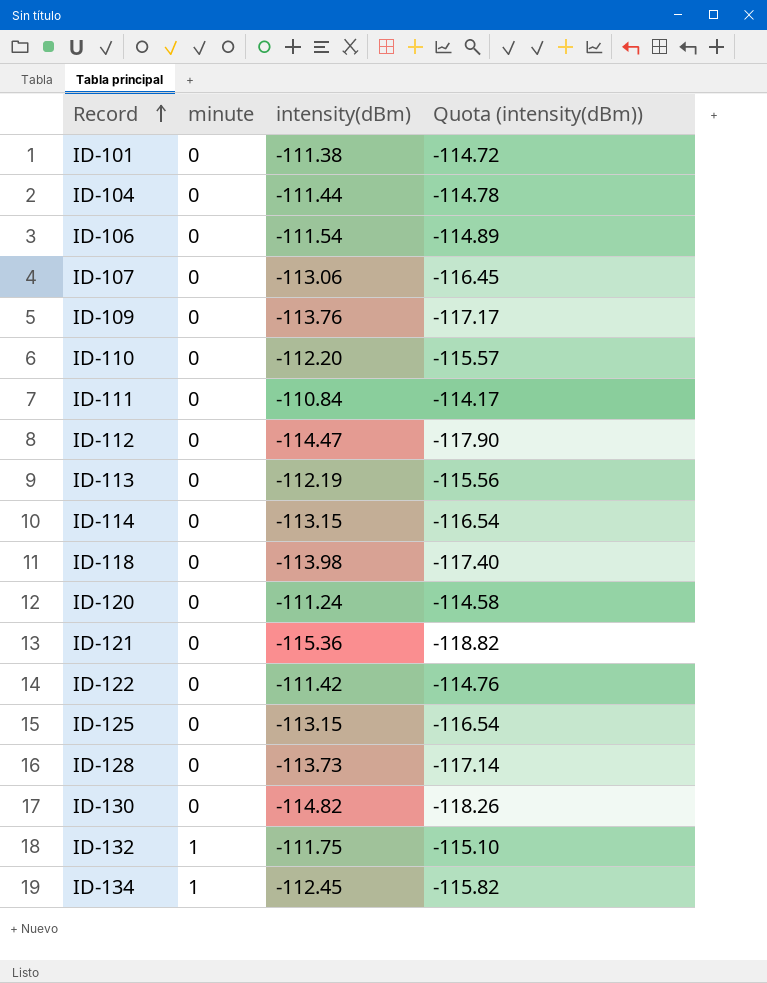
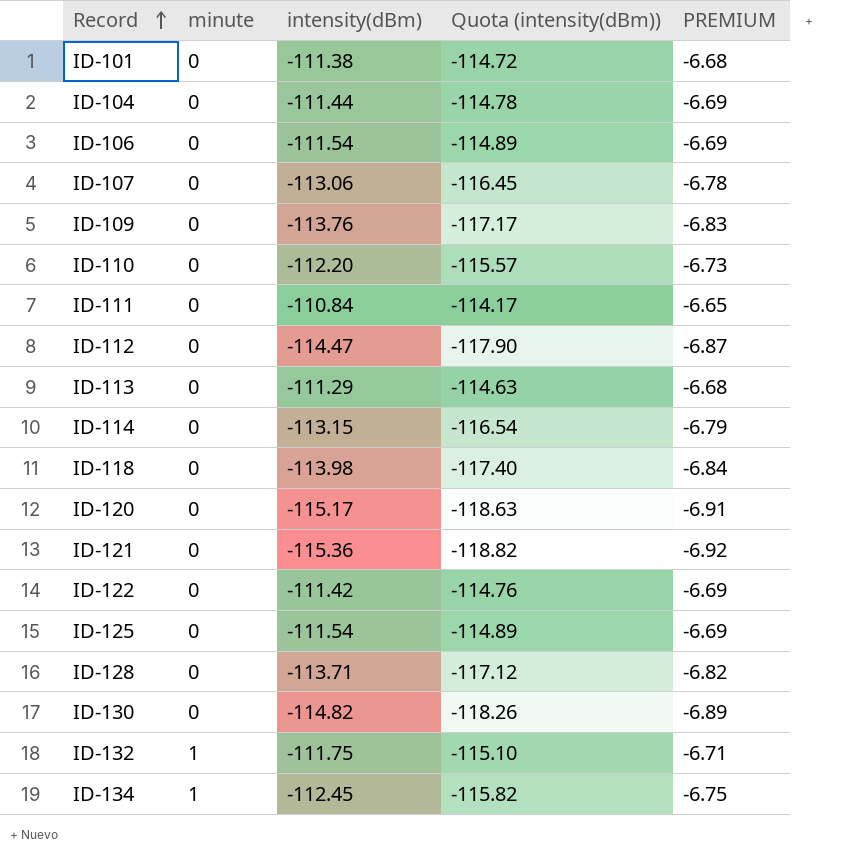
column PREMIUM | formula: none -> [intensity(dBm)] * 0.06
ID-113 | intensity(dBm): -112.19 -> -111.29
ID-113 | Quota (intensity(dBm)): -115.56 -> -114.63
ID-120 | intensity(dBm): -111.24 -> -115.17
ID-120 | Quota (intensity(dBm)): -114.58 -> -118.63
ID-125 | intensity(dBm): -113.15 -> -111.54
ID-125 | Quota (intensity(dBm)): -116.54 -> -114.89
ID-128 | intensity(dBm): -113.73 -> -113.71
ID-128 | Quota (intensity(dBm)): -117.14 -> -117.12

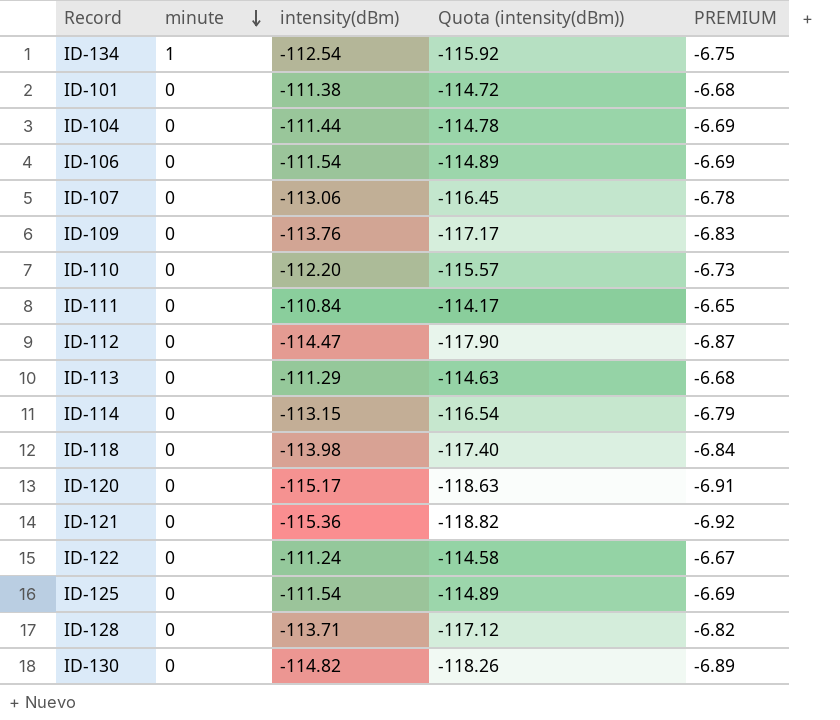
row order: Record ascending -> minute descending
row ID-132: 1 | -111.75 | -115.10 | -6.71 -> none
ID-134 | intensity(dBm): -112.45 -> -112.54
ID-134 | Quota (intensity(dBm)): -115.82 -> -115.92
ID-122 | intensity(dBm): -111.42 -> -111.24
ID-122 | Quota (intensity(dBm)): -114.76 -> -114.58
ID-122 | PREMIUM: -6.69 -> -6.67

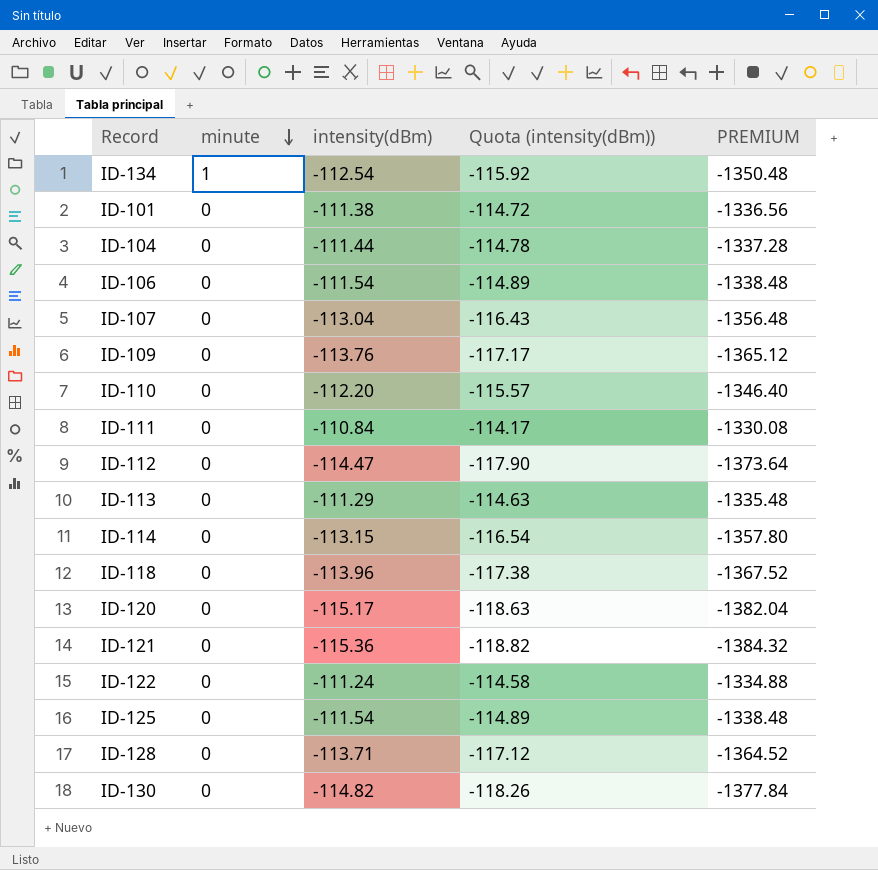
column PREMIUM | formula: [intensity(dBm)] * 0.06 -> [intensity(dBm)] * 12
ID-107 | intensity(dBm): -113.06 -> -113.04
ID-107 | Quota (intensity(dBm)): -116.45 -> -116.43
ID-118 | intensity(dBm): -113.98 -> -113.96
ID-118 | Quota (intensity(dBm)): -117.40 -> -117.38

